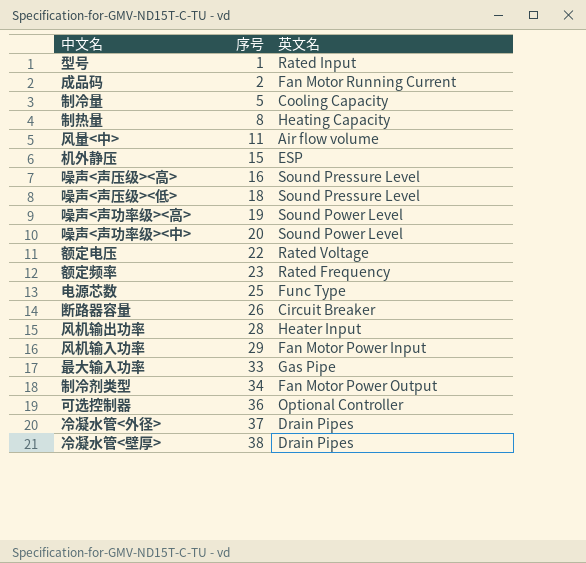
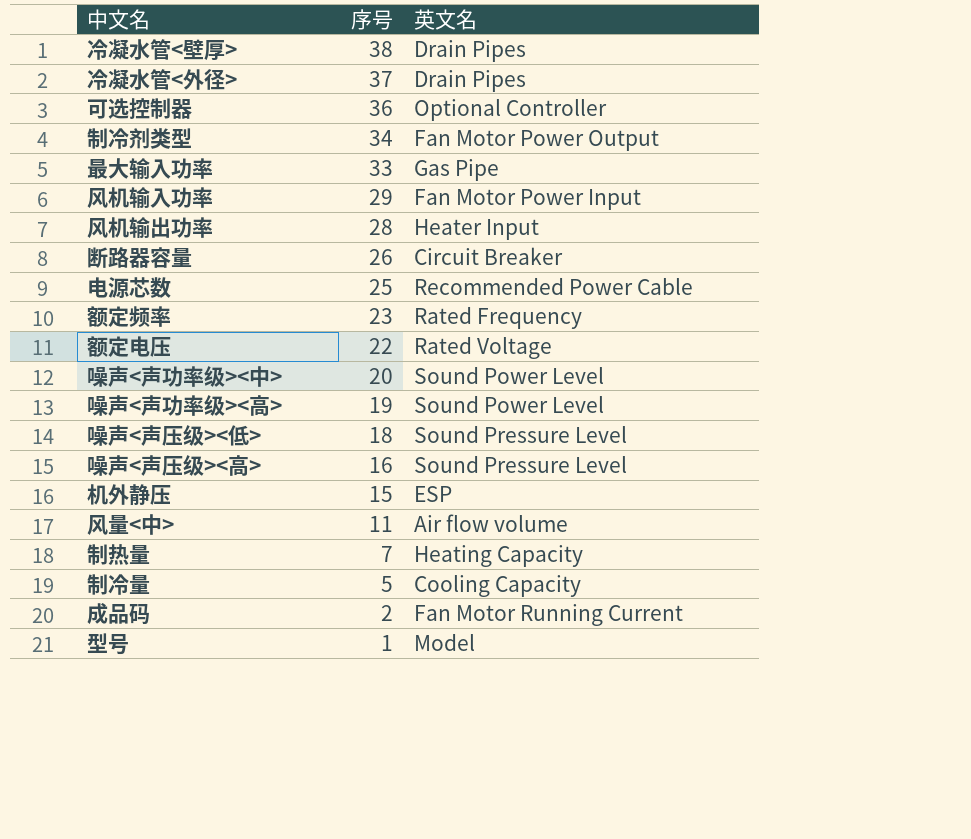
row order: 序号 ascending -> 序号 descending
电源芯数 | 英文名: Func Type -> Recommended Power Cable
制热量 | 序号: 8 -> 7
型号 | 英文名: Rated Input -> Model

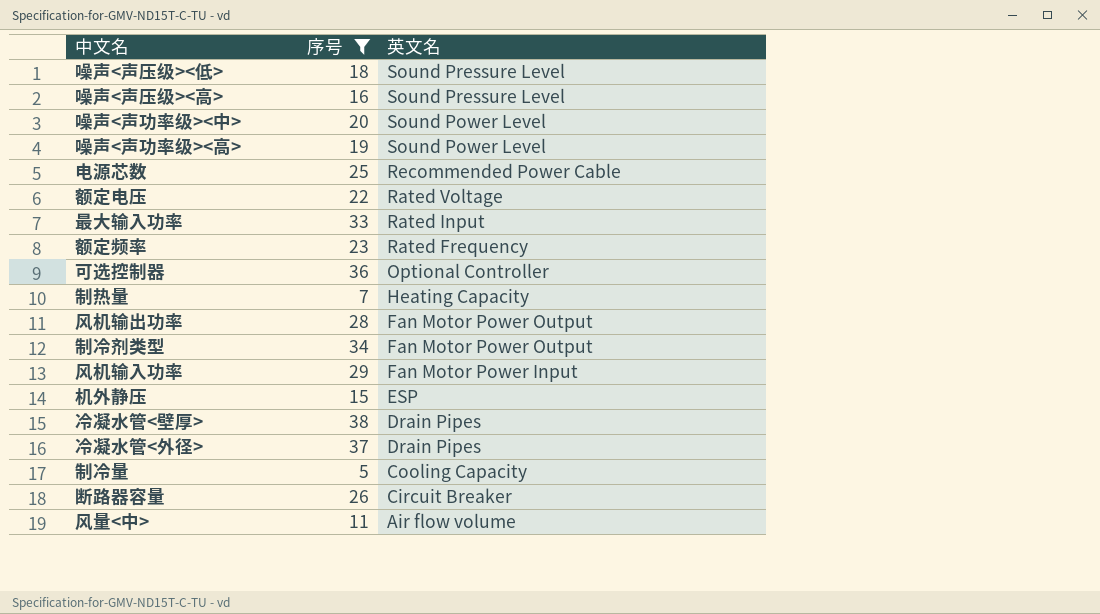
filter: none -> 序号 >= 5
row order: 序号 descending -> 英文名 descending
最大输入功率 | 英文名: Gas Pipe -> Rated Input
风机输出功率 | 英文名: Heater Input -> Fan Motor Power Output

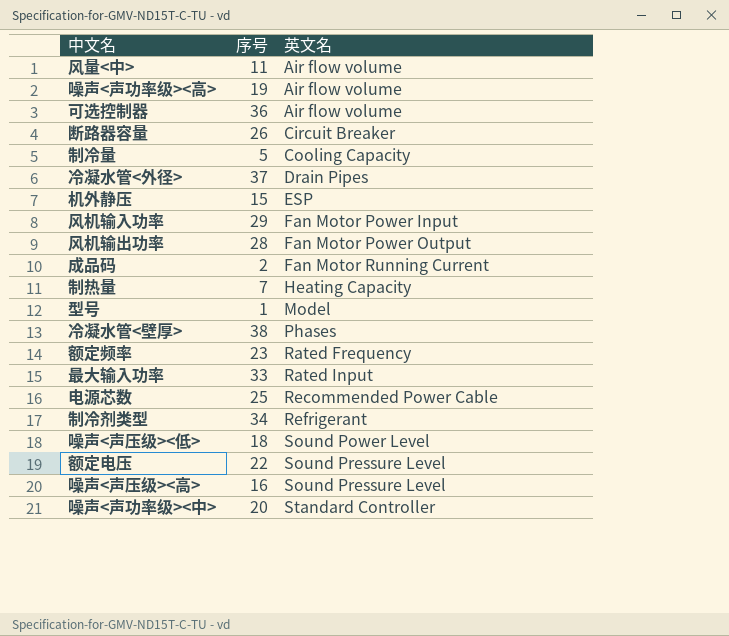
filter: 序号 >= 5 -> none
row order: 英文名 descending -> 英文名 ascending
噪声<声功率级><高> | 英文名: Sound Power Level -> Air flow volume
可选控制器 | 英文名: Optional Controller -> Air flow volume
冷凝水管<壁厚> | 英文名: Drain Pipes -> Phases
制冷剂类型 | 英文名: Fan Motor Power Output -> Refrigerant
噪声<声压级><低> | 英文名: Sound Pressure Level -> Sound Power Level
额定电压 | 英文名: Rated Voltage -> Sound Pressure Level
噪声<声功率级><中> | 英文名: Sound Power Level -> Standard Controller

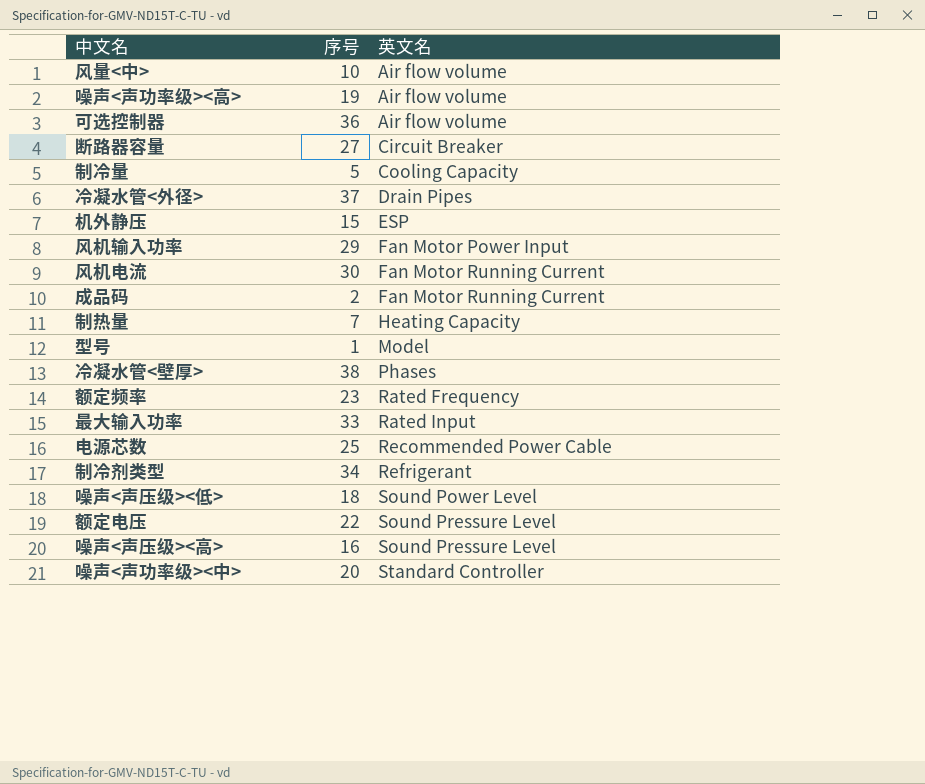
row 风机输出功率: 28 | Fan Motor Power Output -> none
风量<中> | 序号: 11 -> 10
断路器容量 | 序号: 26 -> 27
row 风机电流: none -> 30 | Fan Motor Running Current

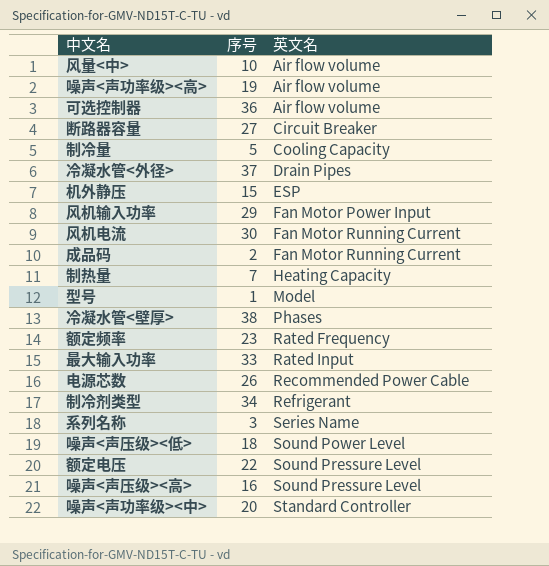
电源芯数 | 序号: 25 -> 26
row 系列名称: none -> 3 | Series Name

